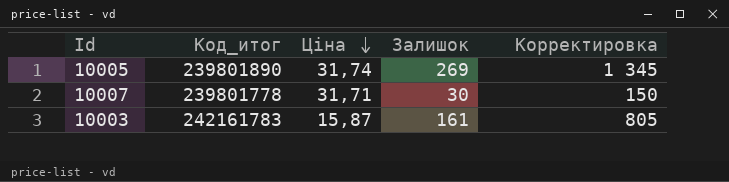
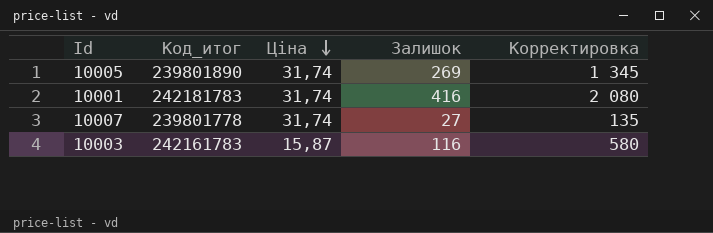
row 10001: none -> 242181783 | 31,74 | 416 | 2 080
10007 | Ціна: 31,71 -> 31,74
10007 | Залишок: 30 -> 27
10007 | Корректировка: 150 -> 135
10003 | Залишок: 161 -> 116
10003 | Корректировка: 805 -> 580

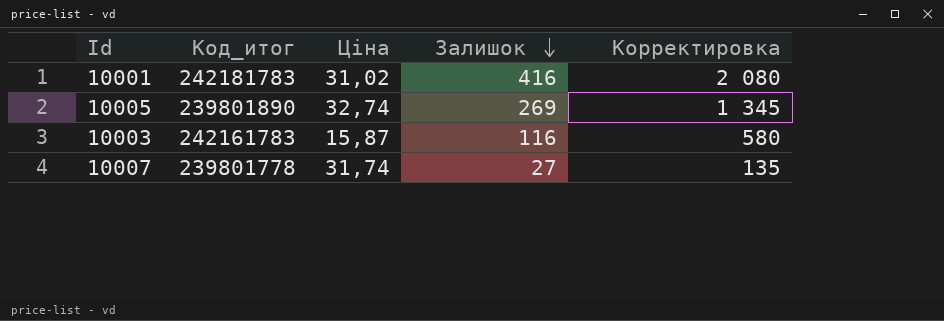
row order: Ціна descending -> Залишок descending
10001 | Ціна: 31,74 -> 31,02
10005 | Ціна: 31,74 -> 32,74

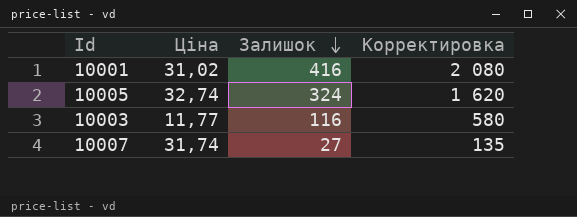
column Код_итог | position: 2 -> none
10005 | Залишок: 269 -> 324
10005 | Корректировка: 1 345 -> 1 620
10003 | Ціна: 15,87 -> 11,77

